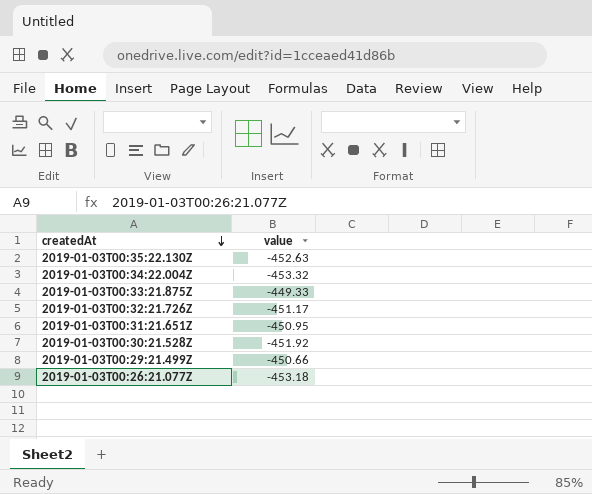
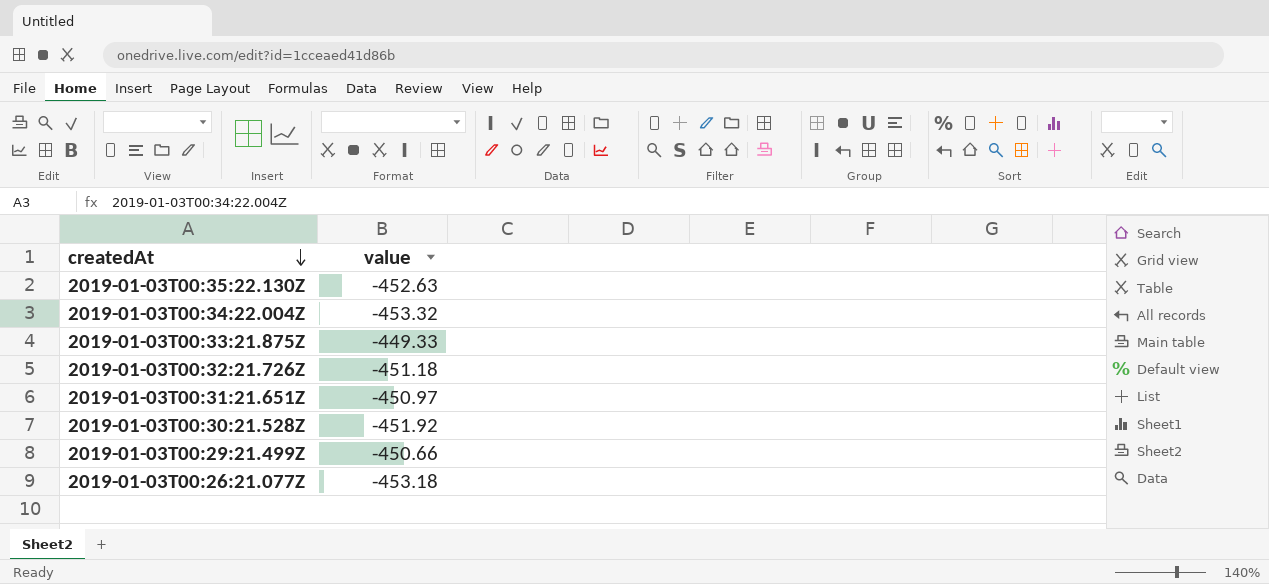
2019-01-03T00:32:21.726Z | value: -451.17 -> -451.18
2019-01-03T00:31:21.651Z | value: -450.95 -> -450.97

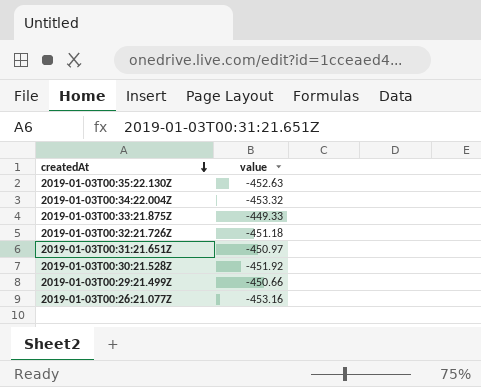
2019-01-03T00:26:21.077Z | value: -453.18 -> -453.16

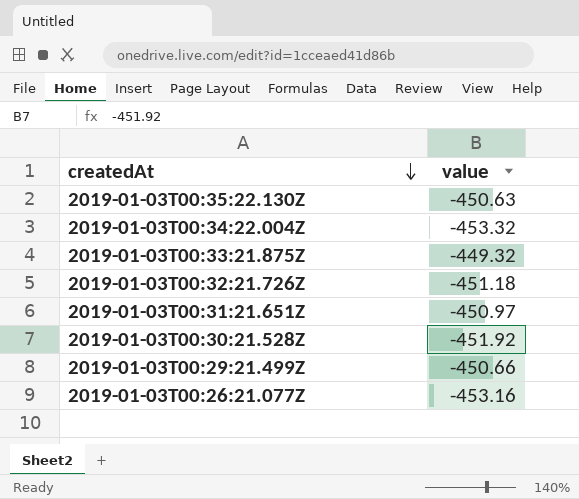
2019-01-03T00:35:22.130Z | value: -452.63 -> -450.63
2019-01-03T00:33:21.875Z | value: -449.33 -> -449.32

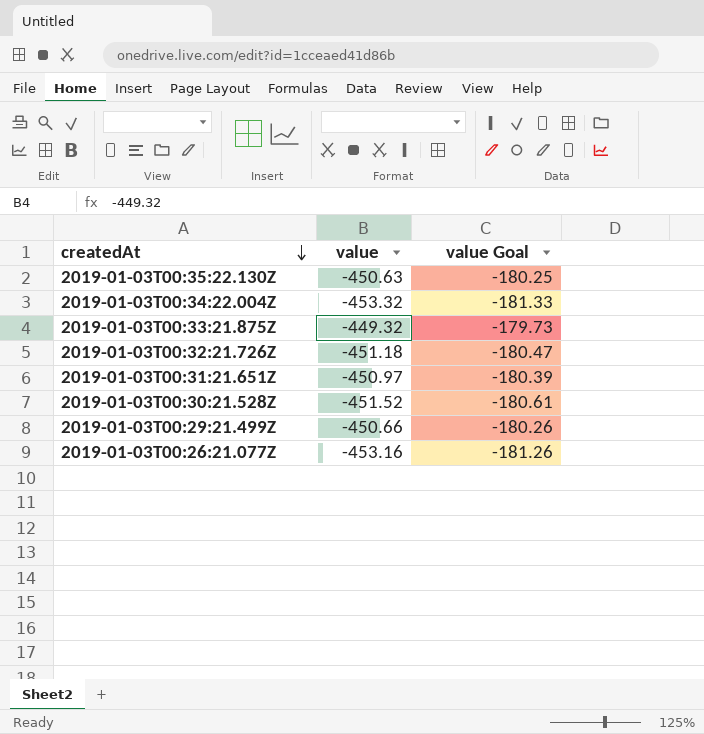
column value Goal | formula: none -> [value] * 0.4
2019-01-03T00:30:21.528Z | value: -451.92 -> -451.52

